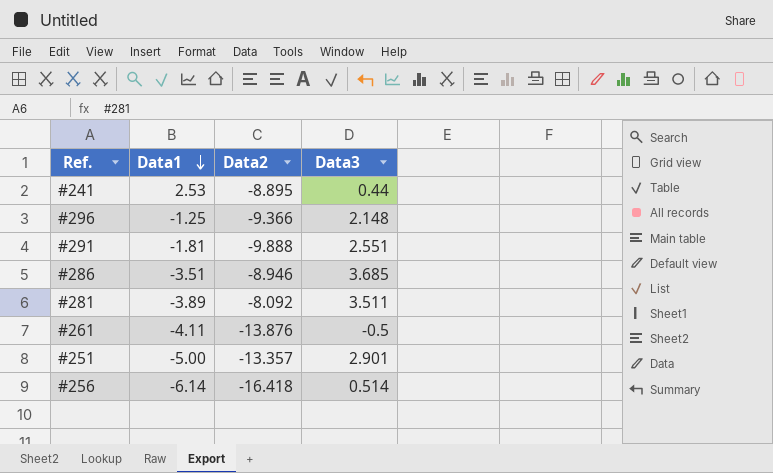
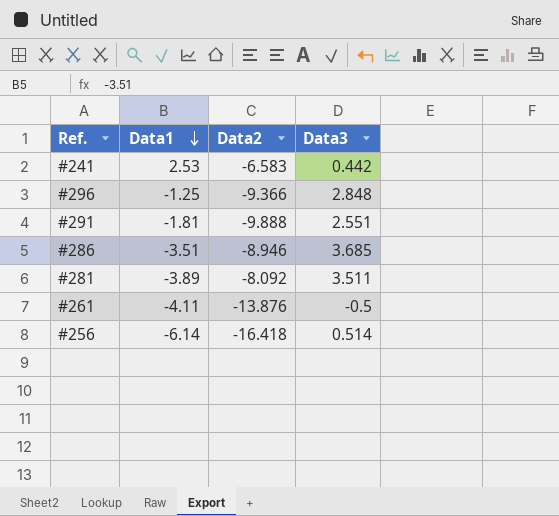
row #251: -5.00 | -13.357 | 2.901 -> none
#241 | Data2: -8.895 -> -6.583
#241 | Data3: 0.44 -> 0.442
#296 | Data3: 2.148 -> 2.848

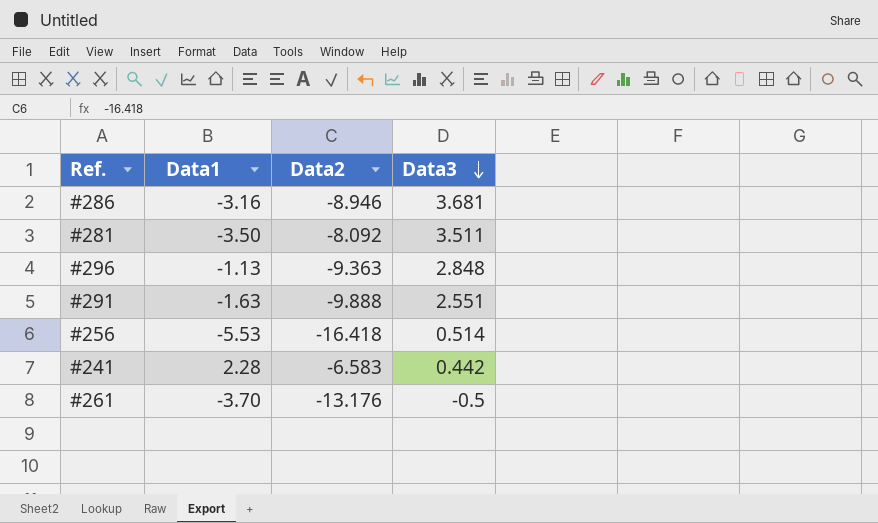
row order: Data1 descending -> Data3 descending
#286 | Data1: -3.51 -> -3.16
#286 | Data3: 3.685 -> 3.681
#281 | Data1: -3.89 -> -3.50
#296 | Data1: -1.25 -> -1.13
#296 | Data2: -9.366 -> -9.363
#291 | Data1: -1.81 -> -1.63
#256 | Data1: -6.14 -> -5.53
#241 | Data1: 2.53 -> 2.28
#261 | Data1: -4.11 -> -3.70
#261 | Data2: -13.876 -> -13.176

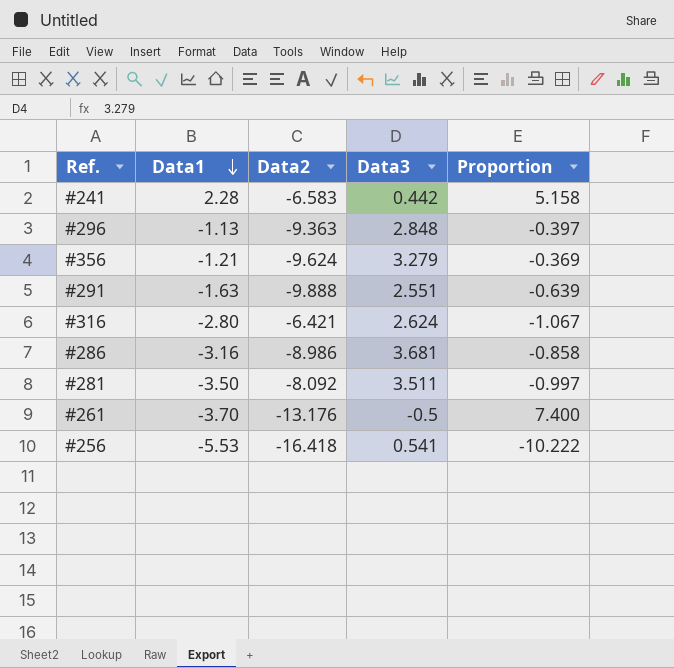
row order: Data3 descending -> Data1 descending
column Proportion | formula: none -> [Data1] / [Data3]
row #356: none -> -1.21 | -9.624 | 3.279 | -0.369
row #316: none -> -2.80 | -6.421 | 2.624 | -1.067
#286 | Data2: -8.946 -> -8.986
#256 | Data3: 0.514 -> 0.541

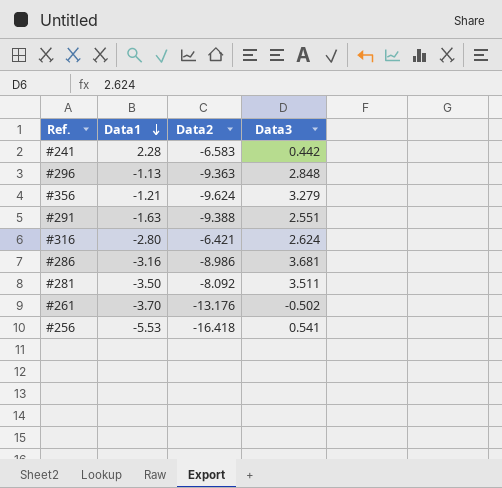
column Proportion | formula: [Data1] / [Data3] -> none
#291 | Data2: -9.888 -> -9.388
#261 | Data3: -0.5 -> -0.502

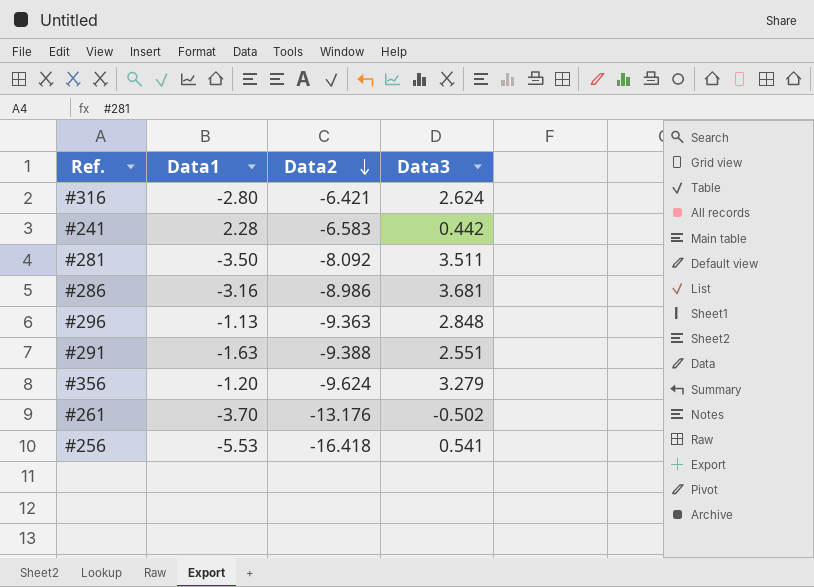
row order: Data1 descending -> Data2 descending
#356 | Data1: -1.21 -> -1.20

